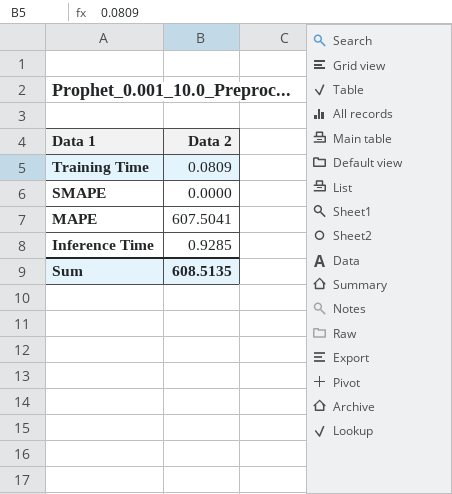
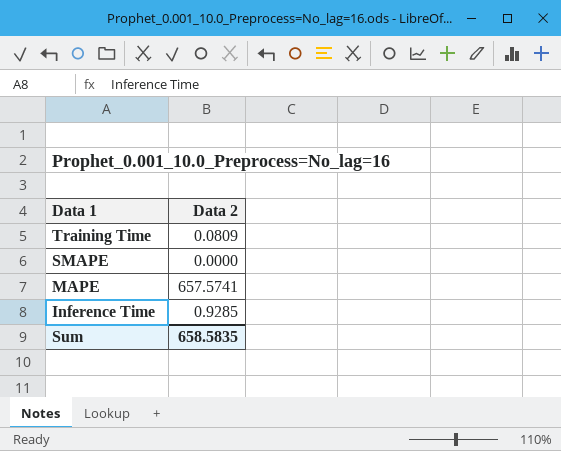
MAPE | Data 2: 607.5041 -> 657.5741
Sum | Data 2: 608.5135 -> 658.5835

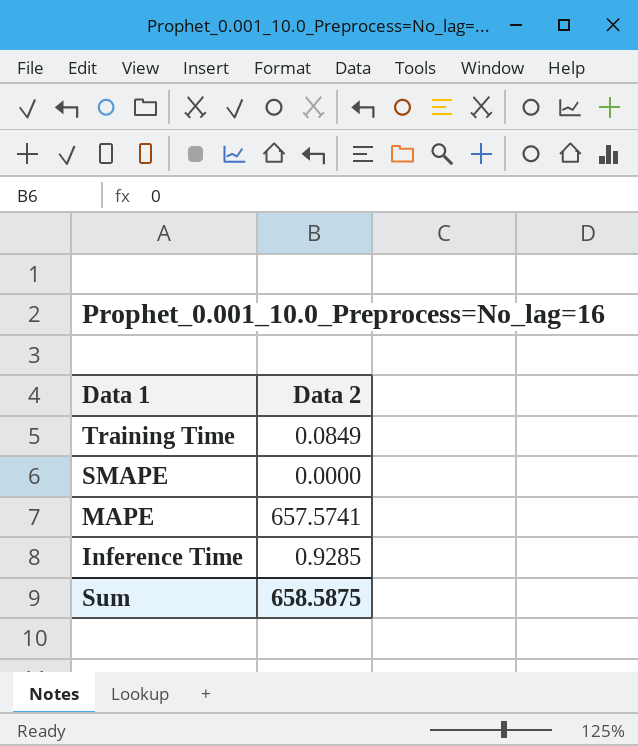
Training Time | Data 2: 0.0809 -> 0.0849
Sum | Data 2: 658.5835 -> 658.5875

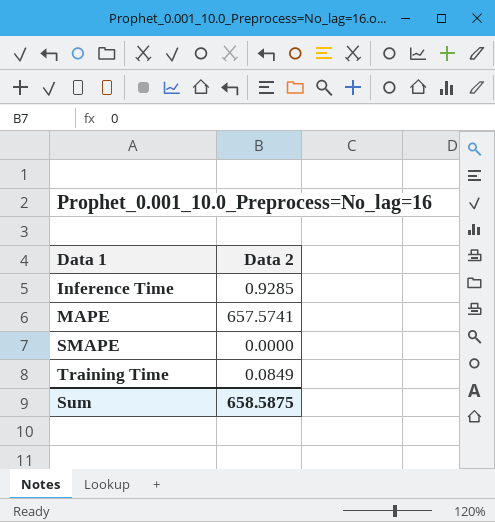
row order: Data 1 descending -> Data 1 ascending

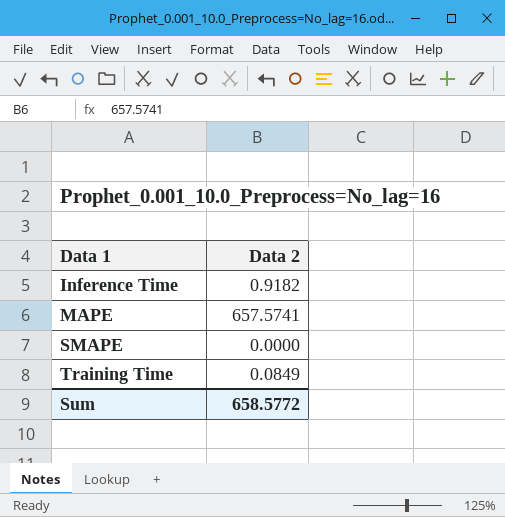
Inference Time | Data 2: 0.9285 -> 0.9182
Sum | Data 2: 658.5875 -> 658.5772

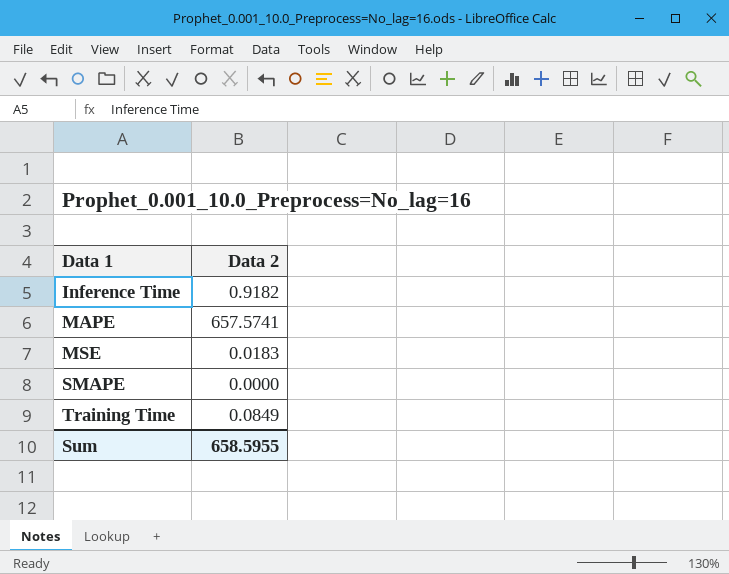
row MSE: none -> 0.0183
Sum | Data 2: 658.5772 -> 658.5955

